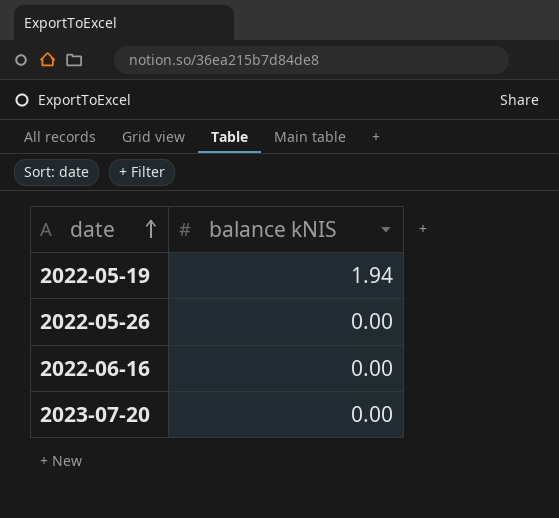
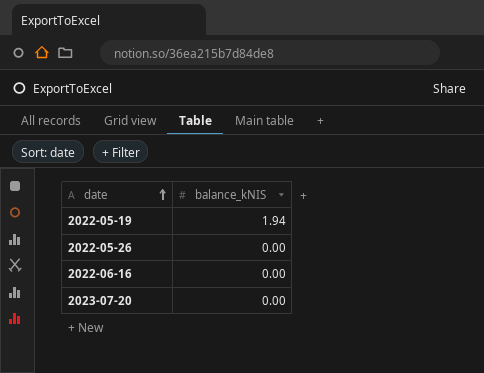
column name: balance kNIS -> balance_kNIS

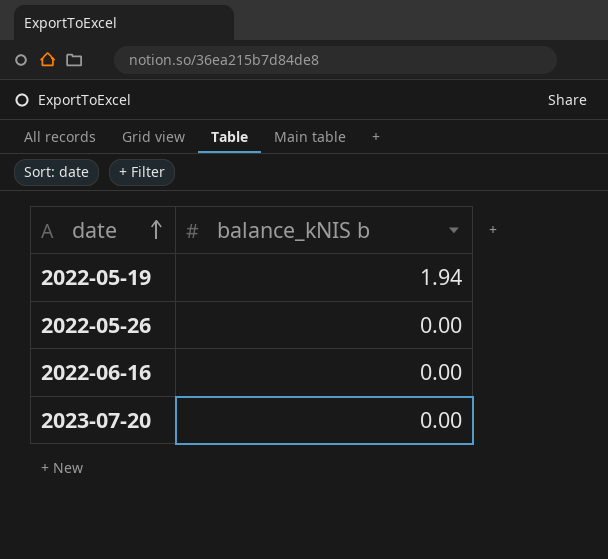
column name: balance_kNIS -> balance_kNIS b

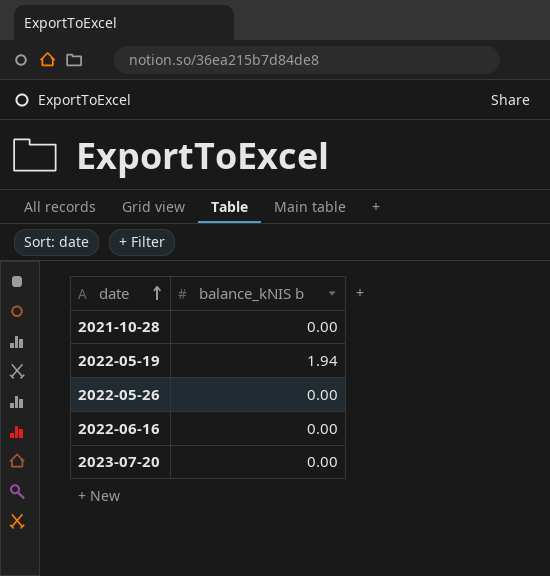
row 2021-10-28: none -> 0.00

